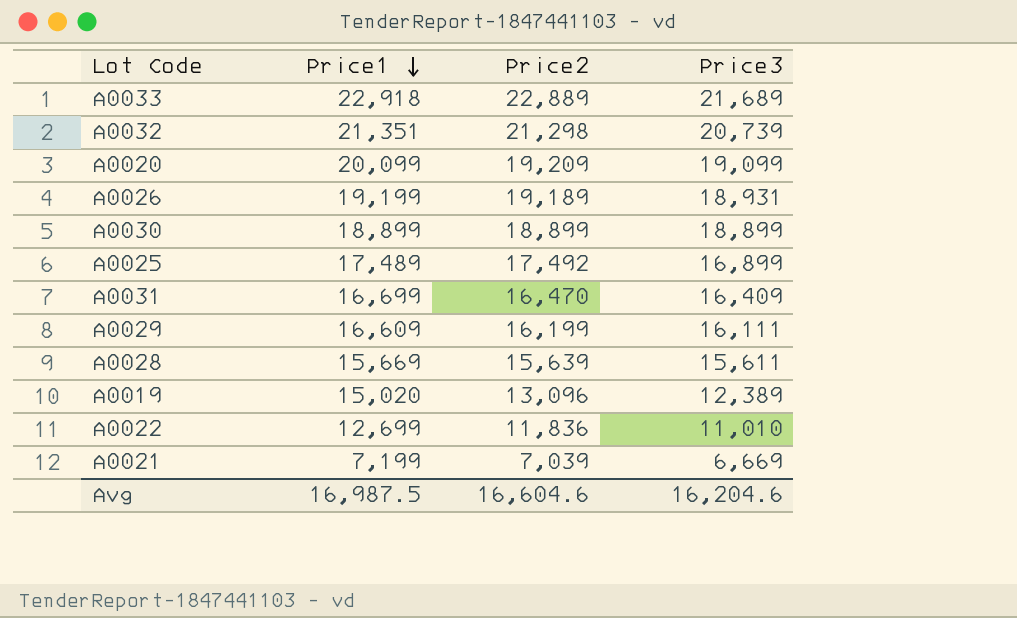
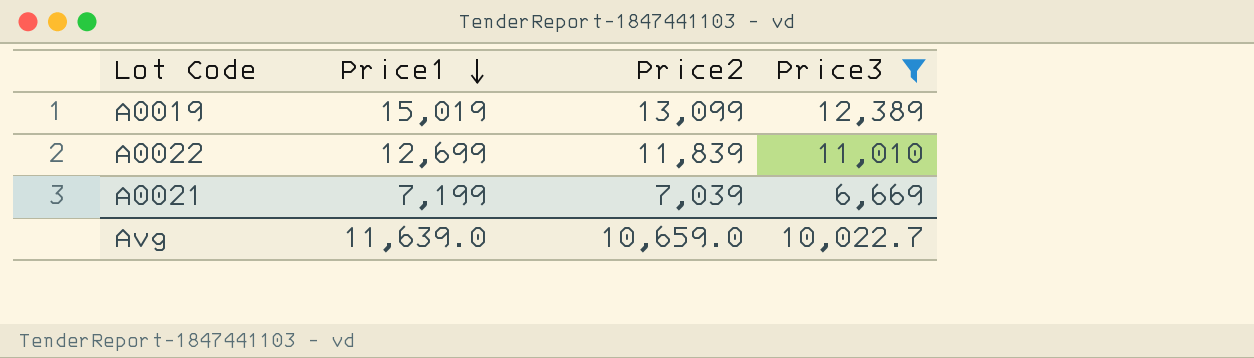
filter: none -> Price3 <= 12,389
A0019 | Price1: 15,020 -> 15,019
A0019 | Price2: 13,096 -> 13,099
A0022 | Price2: 11,836 -> 11,839
Avg | Price1: 16,987.5 -> 11,639.0
Avg | Price2: 16,604.6 -> 10,659.0
Avg | Price3: 16,204.6 -> 10,022.7

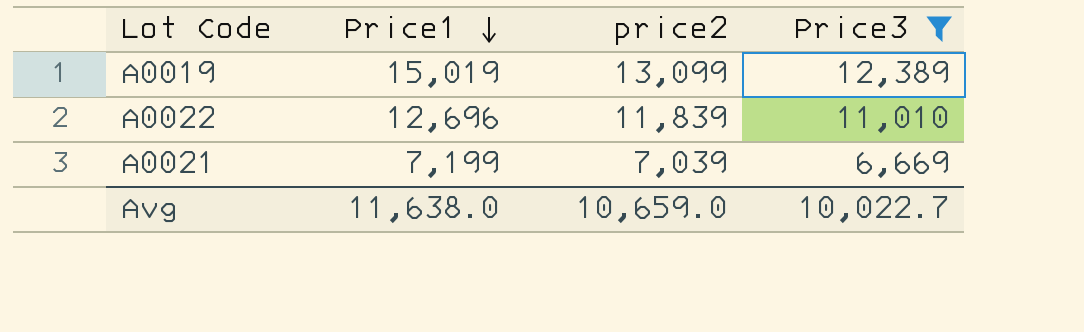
column name: Price2 -> price2
A0022 | Price1: 12,699 -> 12,696
Avg | Price1: 11,639.0 -> 11,638.0

